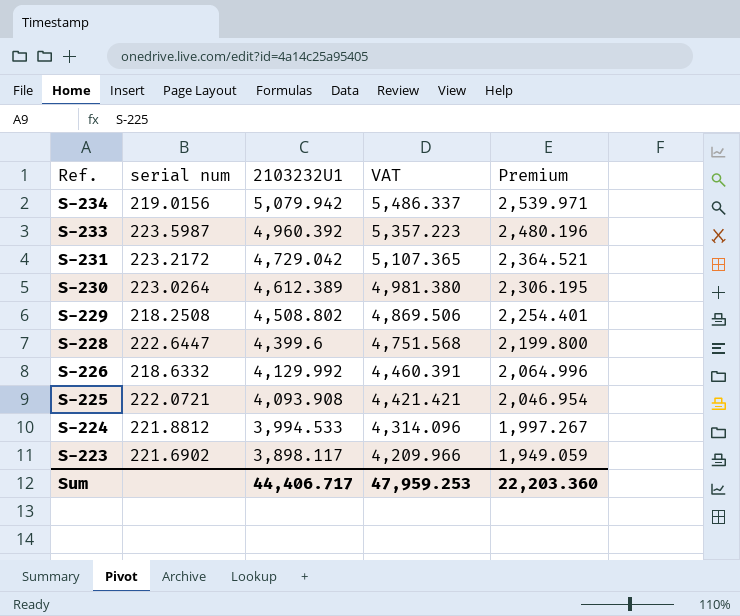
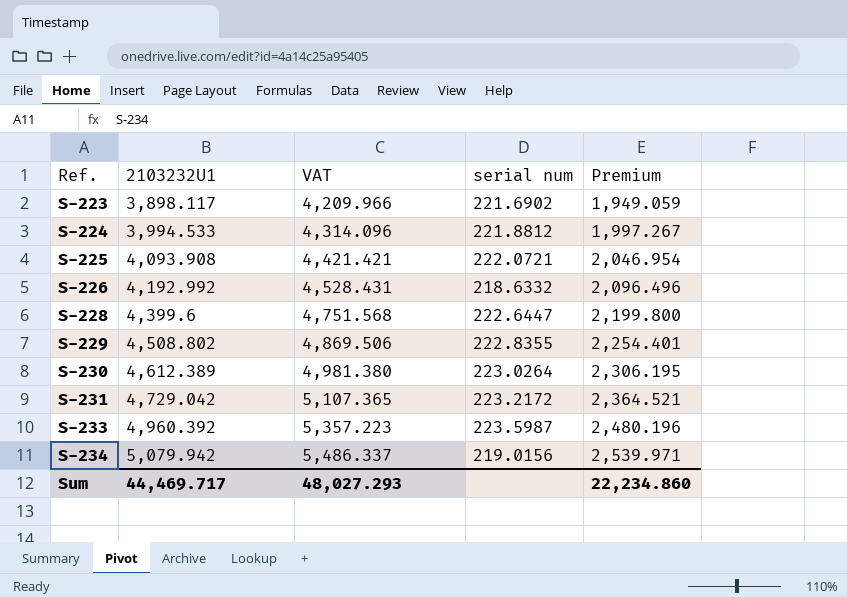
row order: Ref. descending -> Ref. ascending
column serial num | position: 2 -> 4
S-226 | 2103232U1: 4,129.992 -> 4,192.992
S-226 | VAT: 4,460.391 -> 4,528.431
S-226 | Premium: 2,064.996 -> 2,096.496
S-229 | serial num: 218.2508 -> 222.8355
Sum | 2103232U1: 44,406.717 -> 44,469.717
Sum | VAT: 47,959.253 -> 48,027.293
Sum | Premium: 22,203.360 -> 22,234.860

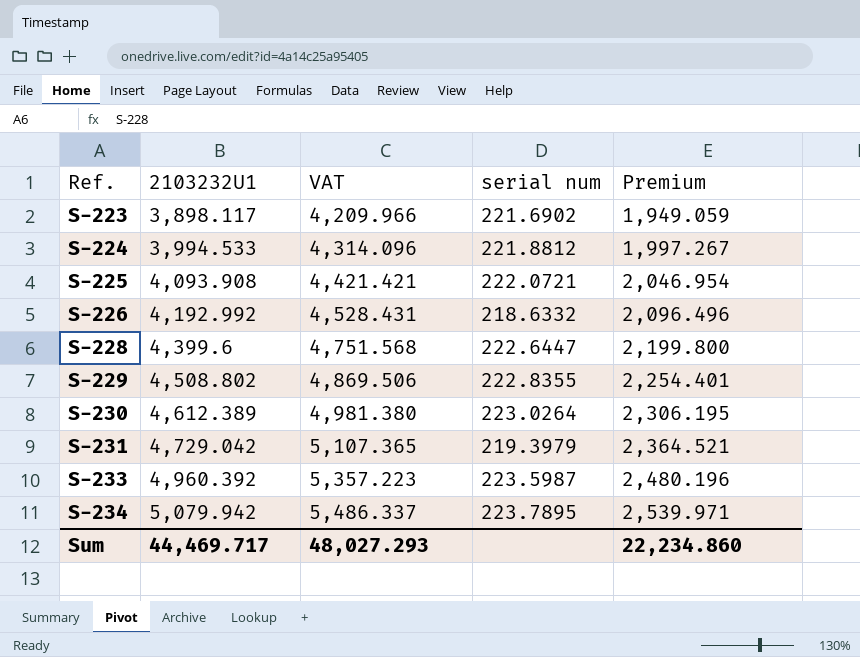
S-231 | serial num: 223.2172 -> 219.3979
S-234 | serial num: 219.0156 -> 223.7895

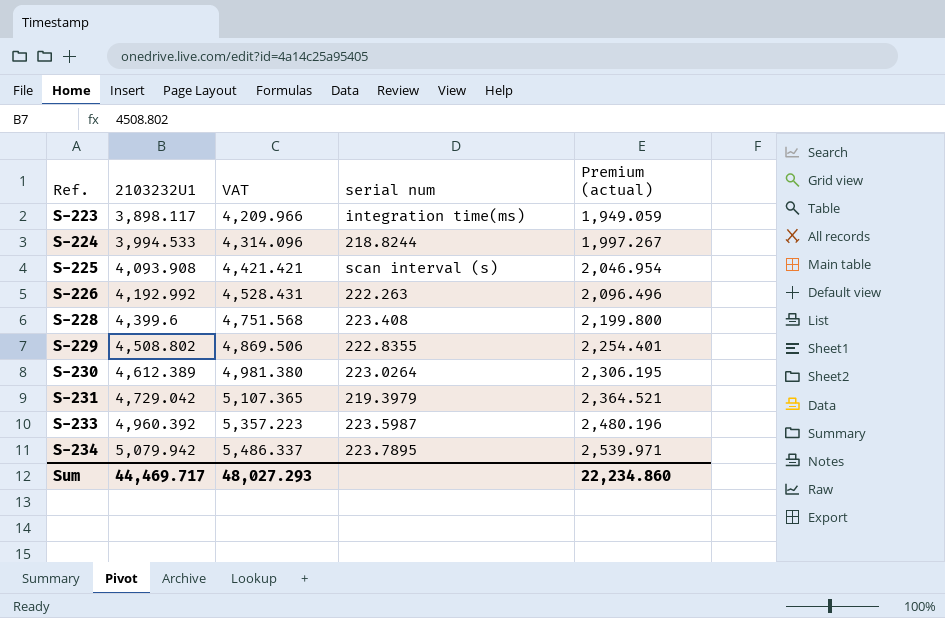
column name: Premium -> Premium (actual)
S-223 | serial num: 221.6902 -> integration time(ms)
S-224 | serial num: 221.8812 -> 218.8244
S-225 | serial num: 222.0721 -> scan interval (s)
S-226 | serial num: 218.6332 -> 222.263
S-228 | serial num: 222.6447 -> 223.408

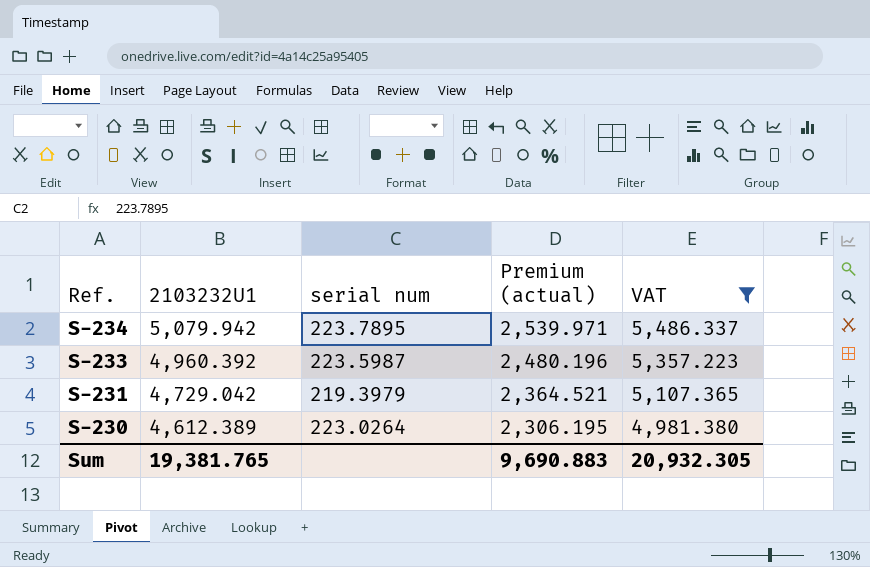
filter: none -> VAT >= 4,981.380
row order: Ref. ascending -> Ref. descending
column VAT | position: 3 -> 5
Sum | 2103232U1: 44,469.717 -> 19,381.765
Sum | Premium (actual): 22,234.860 -> 9,690.883
Sum | VAT: 48,027.293 -> 20,932.305

